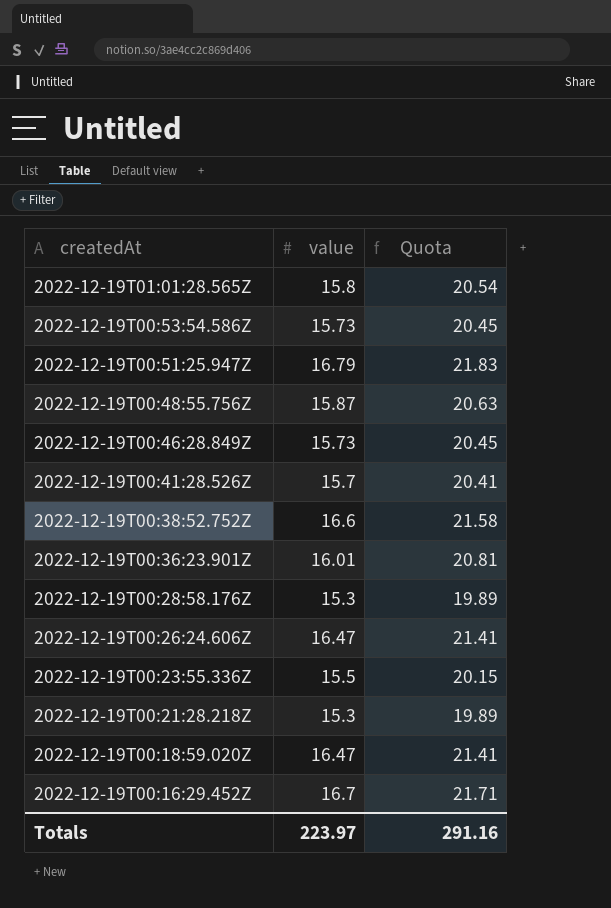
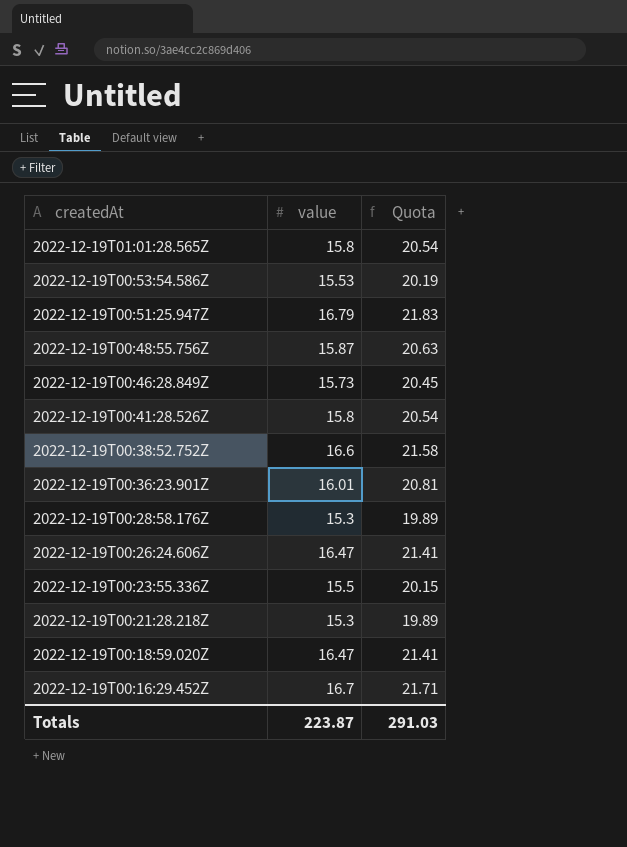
2022-12-19T00:53:54.586Z | value: 15.73 -> 15.53
2022-12-19T00:53:54.586Z | Quota: 20.45 -> 20.19
2022-12-19T00:41:28.526Z | value: 15.7 -> 15.8
2022-12-19T00:41:28.526Z | Quota: 20.41 -> 20.54
Totals | value: 223.97 -> 223.87
Totals | Quota: 291.16 -> 291.03

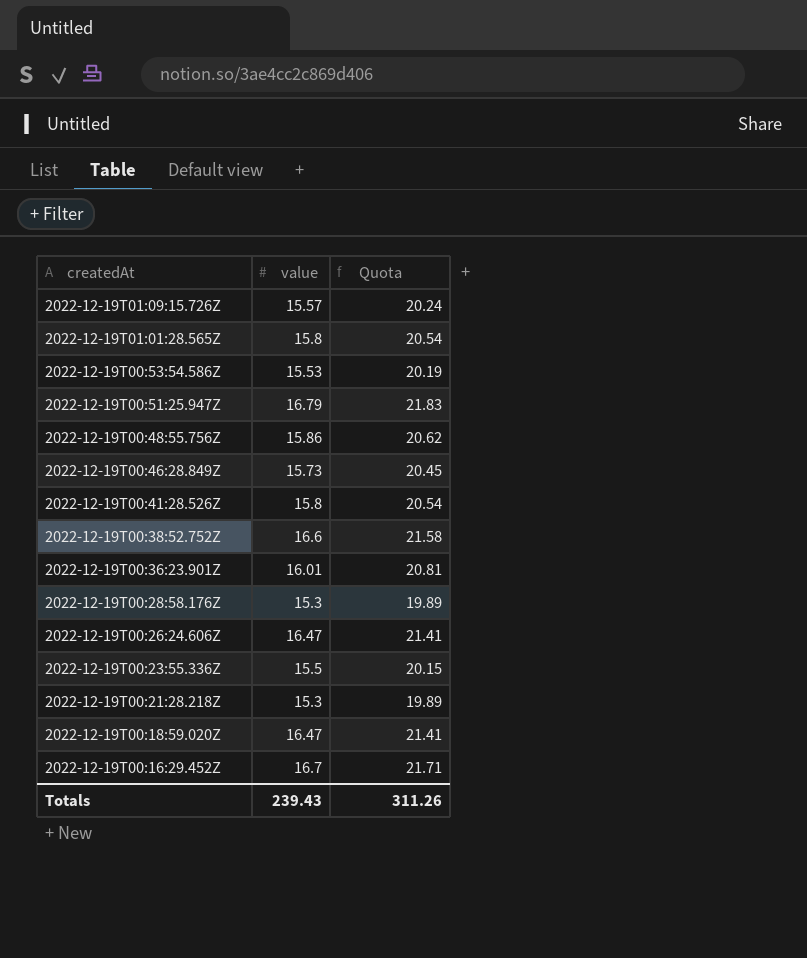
row 2022-12-19T01:09:15.726Z: none -> 15.57 | 20.24
2022-12-19T00:48:55.756Z | value: 15.87 -> 15.86
2022-12-19T00:48:55.756Z | Quota: 20.63 -> 20.62
Totals | value: 223.87 -> 239.43
Totals | Quota: 291.03 -> 311.26

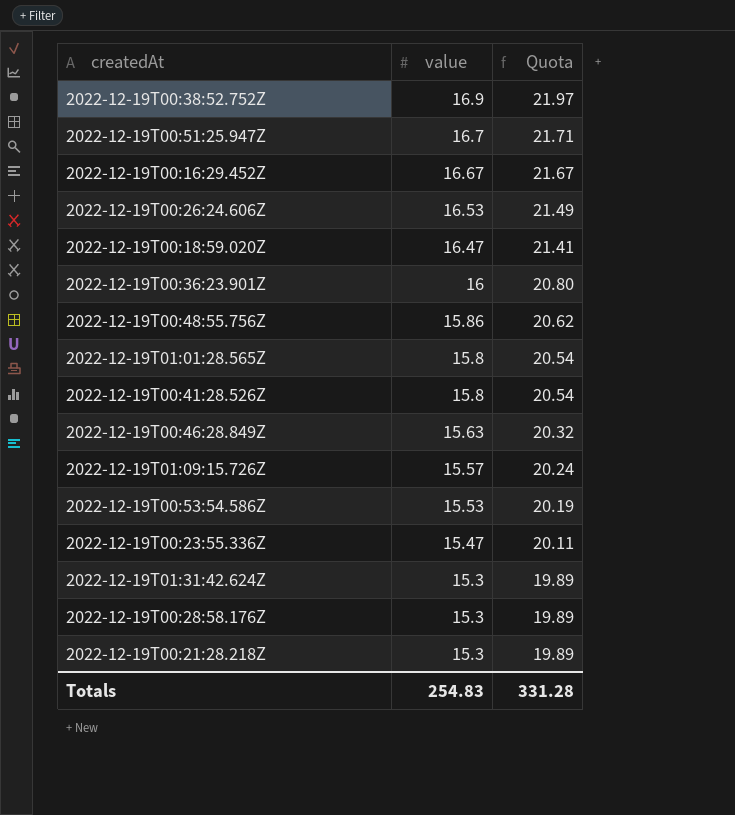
row order: createdAt descending -> value descending
2022-12-19T00:38:52.752Z | value: 16.6 -> 16.9
2022-12-19T00:38:52.752Z | Quota: 21.58 -> 21.97
2022-12-19T00:51:25.947Z | value: 16.79 -> 16.7
2022-12-19T00:51:25.947Z | Quota: 21.83 -> 21.71
2022-12-19T00:16:29.452Z | value: 16.7 -> 16.67
2022-12-19T00:16:29.452Z | Quota: 21.71 -> 21.67
2022-12-19T00:26:24.606Z | value: 16.47 -> 16.53
2022-12-19T00:26:24.606Z | Quota: 21.41 -> 21.49
2022-12-19T00:36:23.901Z | value: 16.01 -> 16
2022-12-19T00:36:23.901Z | Quota: 20.81 -> 20.80
2022-12-19T00:46:28.849Z | value: 15.73 -> 15.63
2022-12-19T00:46:28.849Z | Quota: 20.45 -> 20.32
2022-12-19T00:23:55.336Z | value: 15.5 -> 15.47
2022-12-19T00:23:55.336Z | Quota: 20.15 -> 20.11
row 2022-12-19T01:31:42.624Z: none -> 15.3 | 19.89
Totals | value: 239.43 -> 254.83
Totals | Quota: 311.26 -> 331.28

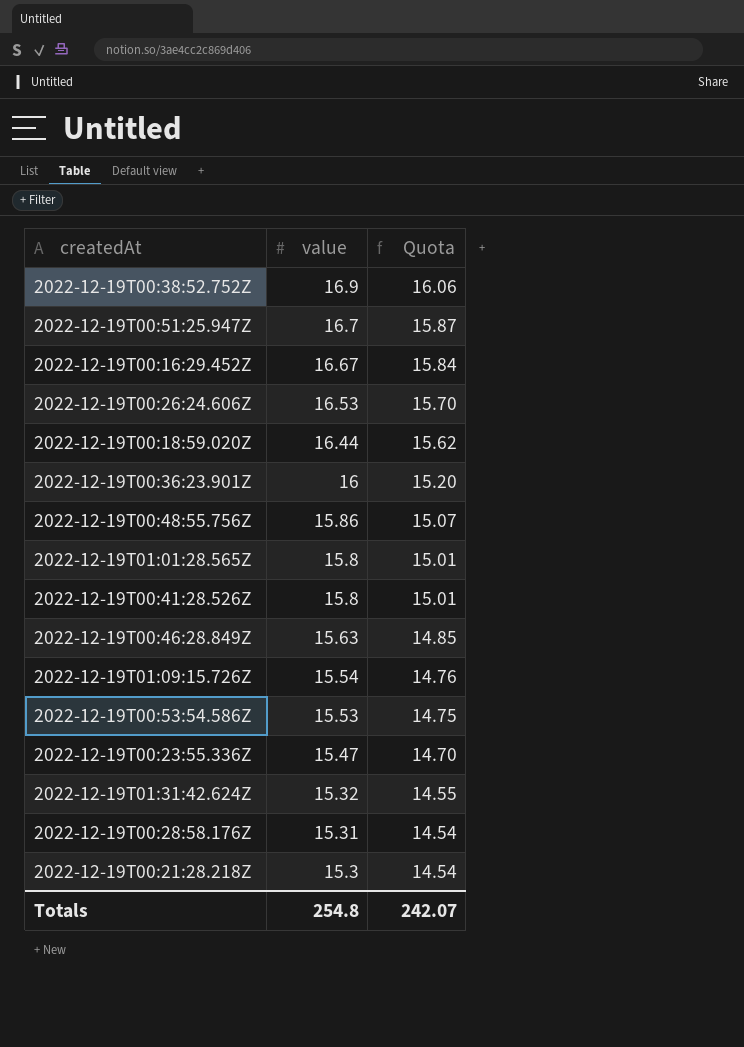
column Quota | formula: [value] * 1.3 -> [value] * 0.95
2022-12-19T00:18:59.020Z | value: 16.47 -> 16.44
2022-12-19T01:09:15.726Z | value: 15.57 -> 15.54
2022-12-19T01:31:42.624Z | value: 15.3 -> 15.32
2022-12-19T00:28:58.176Z | value: 15.3 -> 15.31
Totals | value: 254.83 -> 254.8
Totals | Quota: 331.28 -> 242.07

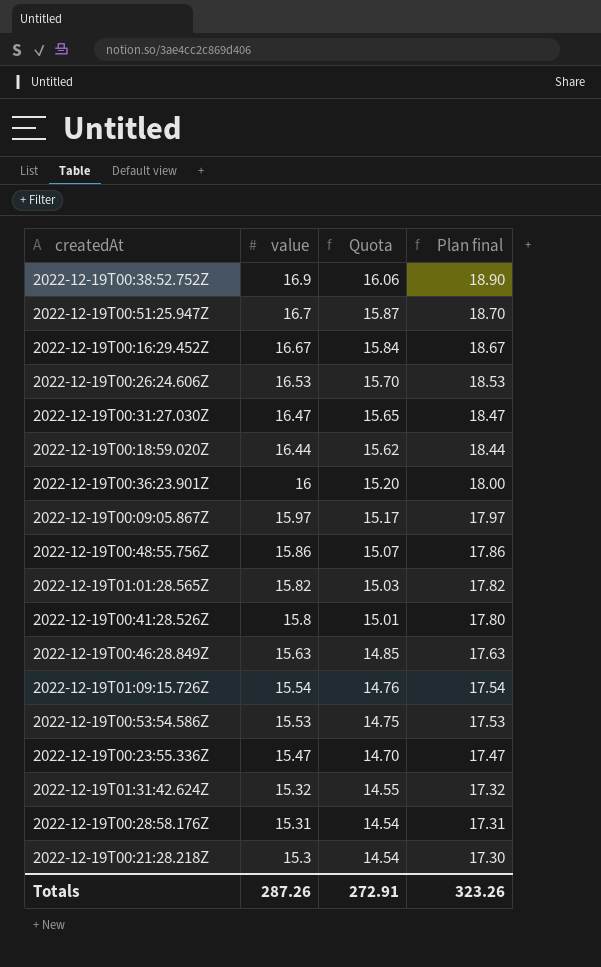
column Plan final | formula: none -> [value] + 2
row 2022-12-19T00:31:27.030Z: none -> 16.47 | 15.65 | 18.47
row 2022-12-19T00:09:05.867Z: none -> 15.97 | 15.17 | 17.97
2022-12-19T01:01:28.565Z | value: 15.8 -> 15.82
2022-12-19T01:01:28.565Z | Quota: 15.01 -> 15.03
Totals | value: 254.8 -> 287.26
Totals | Quota: 242.07 -> 272.91

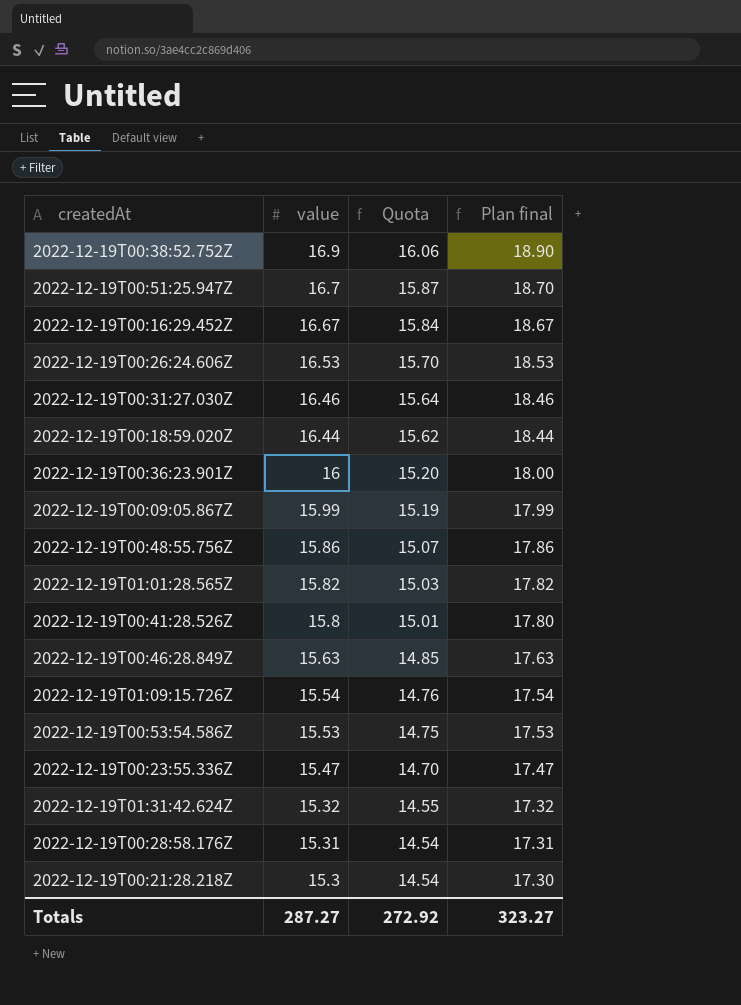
2022-12-19T00:31:27.030Z | value: 16.47 -> 16.46
2022-12-19T00:31:27.030Z | Quota: 15.65 -> 15.64
2022-12-19T00:31:27.030Z | Plan final: 18.47 -> 18.46
2022-12-19T00:09:05.867Z | value: 15.97 -> 15.99
2022-12-19T00:09:05.867Z | Quota: 15.17 -> 15.19
2022-12-19T00:09:05.867Z | Plan final: 17.97 -> 17.99
Totals | value: 287.26 -> 287.27
Totals | Quota: 272.91 -> 272.92
Totals | Plan final: 323.26 -> 323.27

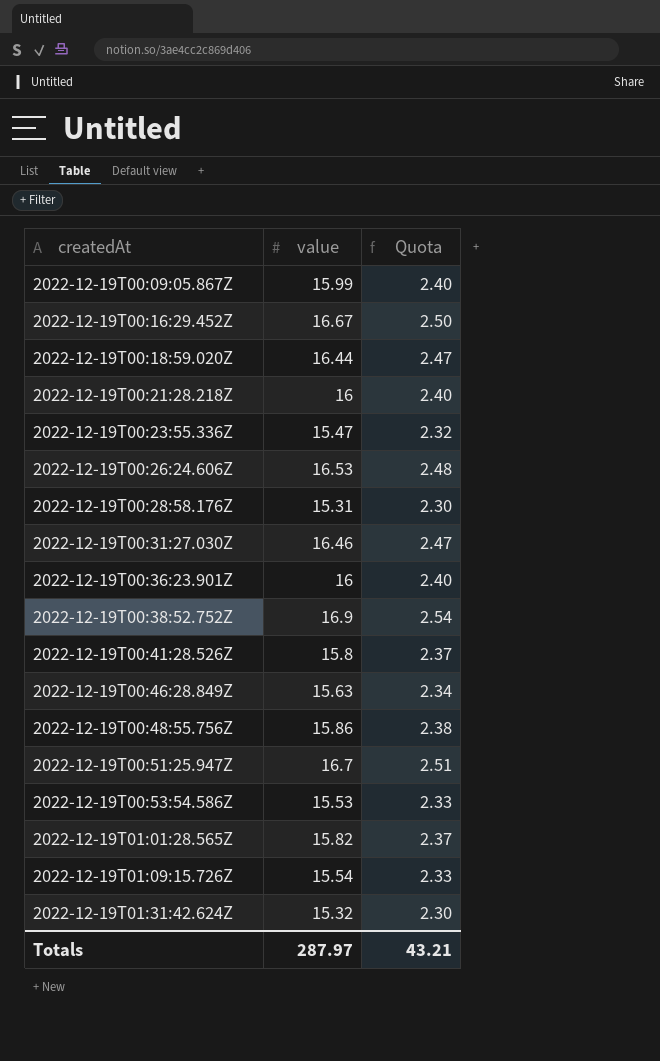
row order: value descending -> createdAt ascending
column Plan final | formula: [value] + 2 -> none
column Quota | formula: [value] * 0.95 -> [value] * 0.15
2022-12-19T00:21:28.218Z | value: 15.3 -> 16
Totals | value: 287.27 -> 287.97
Totals | Quota: 272.92 -> 43.21

